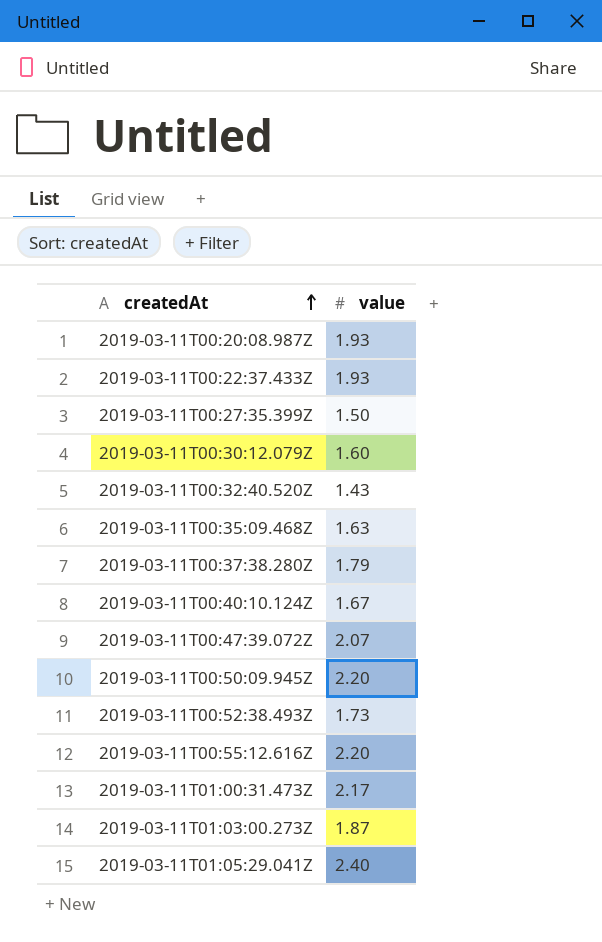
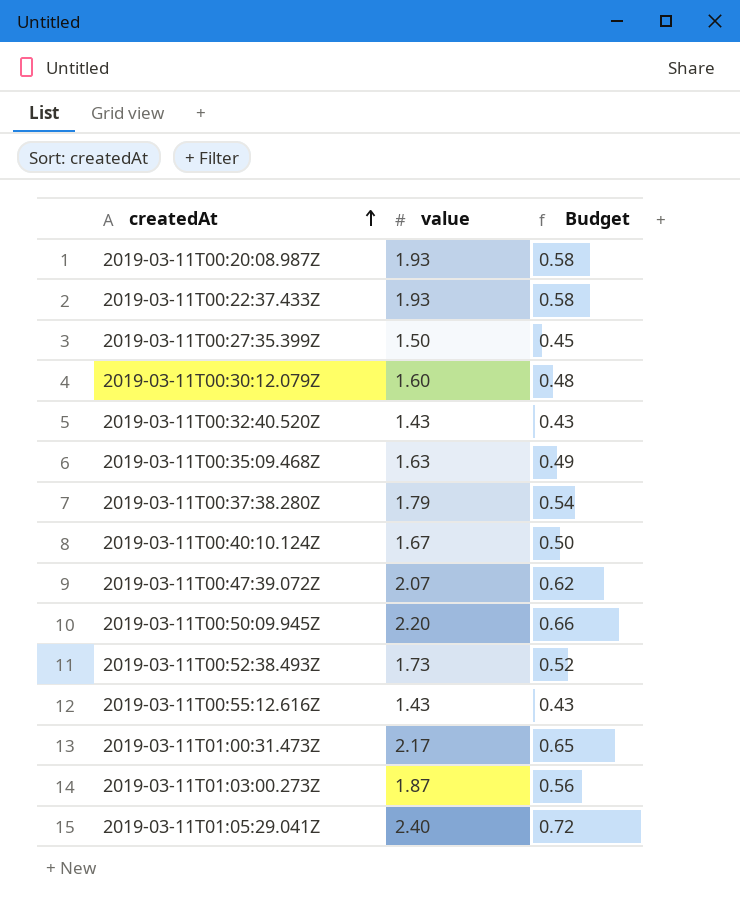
column Budget | formula: none -> [value] * 0.3
2019-03-11T00:55:12.616Z | value: 2.20 -> 1.43

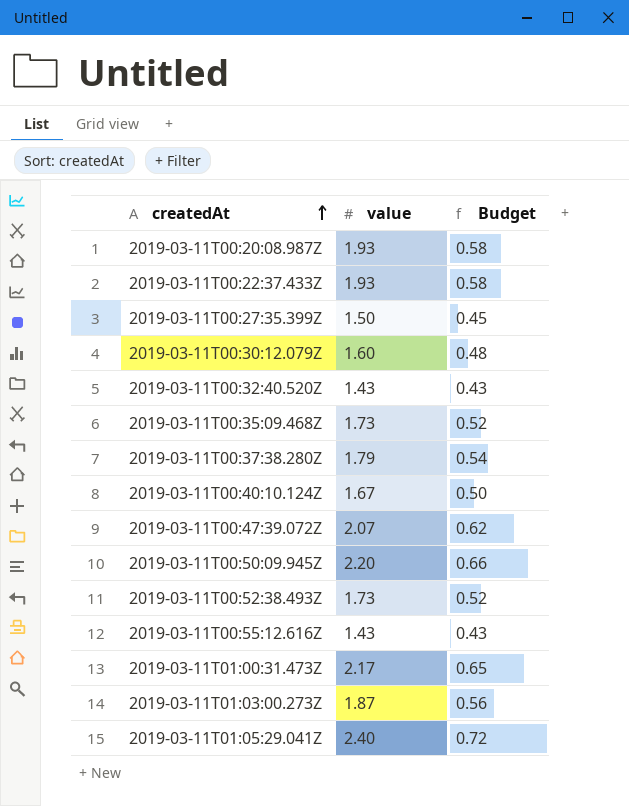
2019-03-11T00:35:09.468Z | value: 1.63 -> 1.73
2019-03-11T00:35:09.468Z | Budget: 0.49 -> 0.52

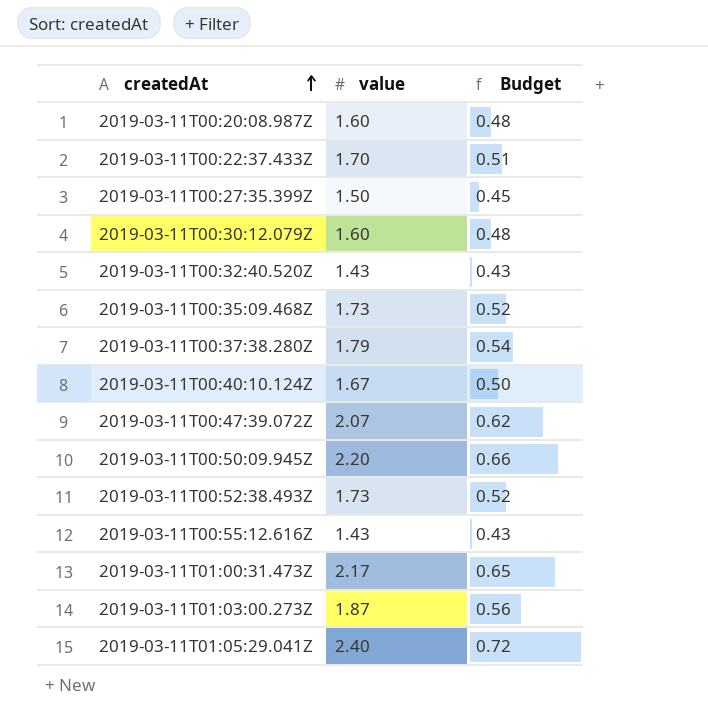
2019-03-11T00:20:08.987Z | value: 1.93 -> 1.60
2019-03-11T00:20:08.987Z | Budget: 0.58 -> 0.48
2019-03-11T00:22:37.433Z | value: 1.93 -> 1.70
2019-03-11T00:22:37.433Z | Budget: 0.58 -> 0.51

